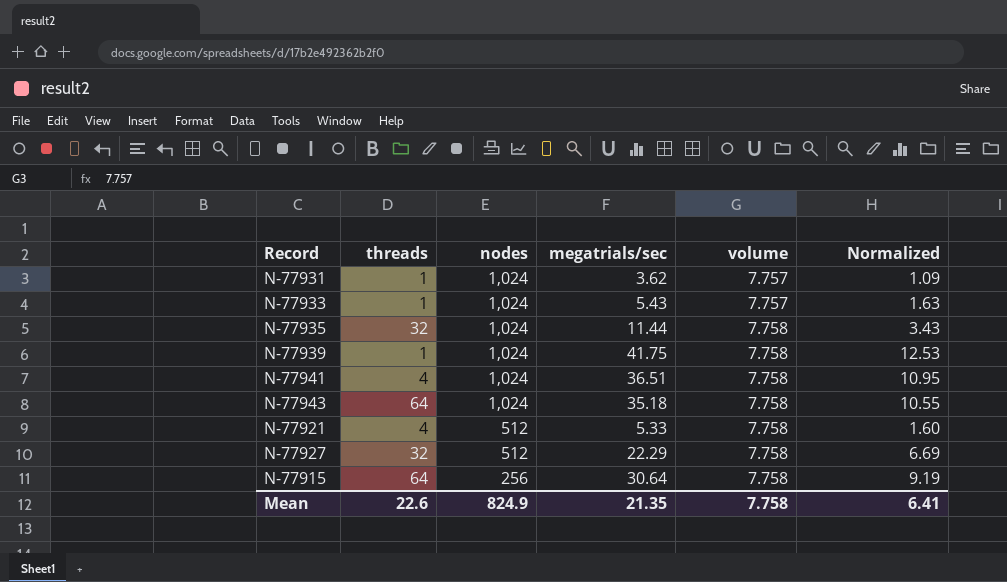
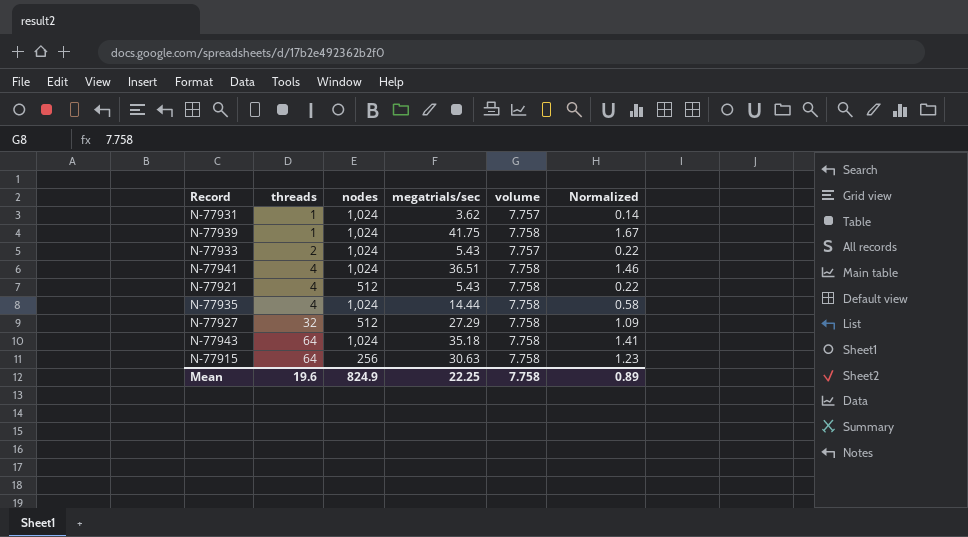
row order: nodes descending -> threads ascending
column Normalized | formula: [megatrials/sec] * 0.3 -> [megatrials/sec] * 0.04
N-77933 | threads: 1 -> 2
N-77921 | megatrials/sec: 5.33 -> 5.43
N-77935 | threads: 32 -> 4
N-77935 | megatrials/sec: 11.44 -> 14.44
N-77927 | megatrials/sec: 22.29 -> 27.29
N-77915 | megatrials/sec: 30.64 -> 30.63
Mean | threads: 22.6 -> 19.6
Mean | megatrials/sec: 21.35 -> 22.25
Mean | Normalized: 6.41 -> 0.89

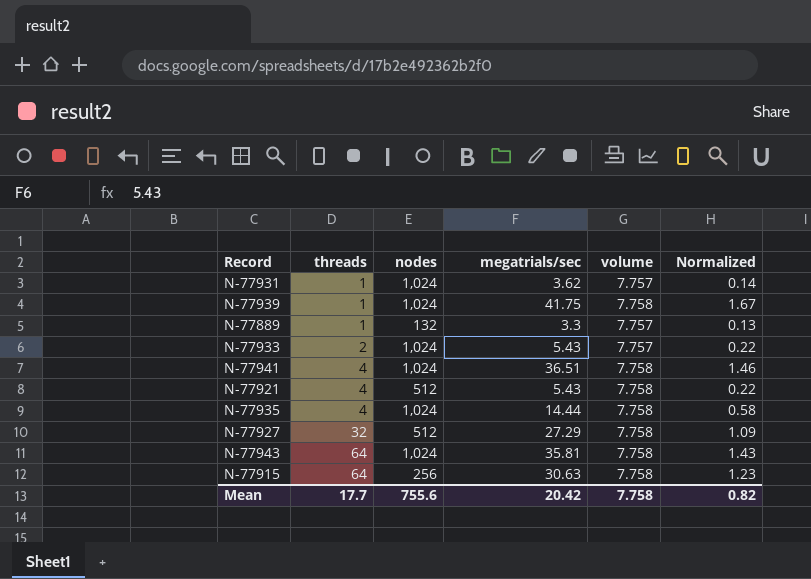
row N-77889: none -> 1 | 132 | 3.3 | 7.757 | 0.13
N-77943 | megatrials/sec: 35.18 -> 35.81
N-77943 | Normalized: 1.41 -> 1.43
Mean | threads: 19.6 -> 17.7
Mean | nodes: 824.9 -> 755.6
Mean | megatrials/sec: 22.25 -> 20.42
Mean | Normalized: 0.89 -> 0.82

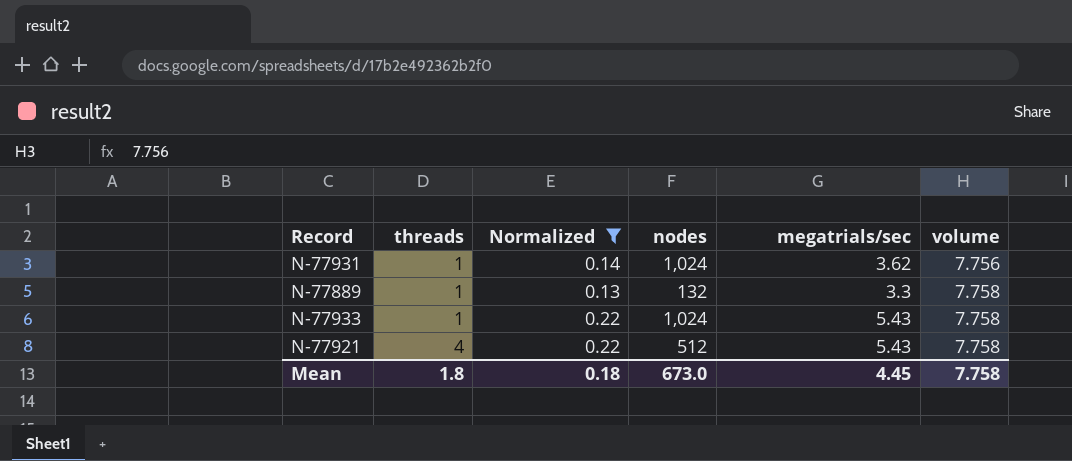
filter: none -> Normalized <= 0.22
column Normalized | position: 6 -> 3
N-77931 | volume: 7.757 -> 7.756
N-77889 | volume: 7.757 -> 7.758
N-77933 | threads: 2 -> 1
N-77933 | volume: 7.757 -> 7.758
Mean | threads: 17.7 -> 1.8
Mean | Normalized: 0.82 -> 0.18
Mean | nodes: 755.6 -> 673.0
Mean | megatrials/sec: 20.42 -> 4.45

